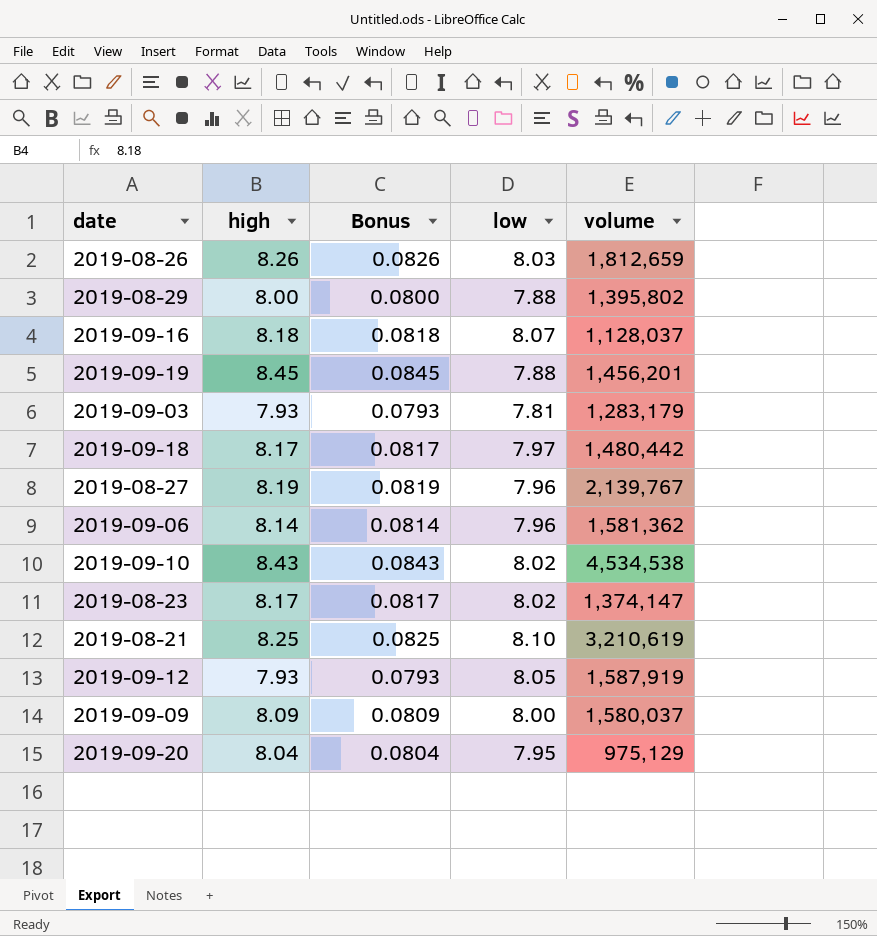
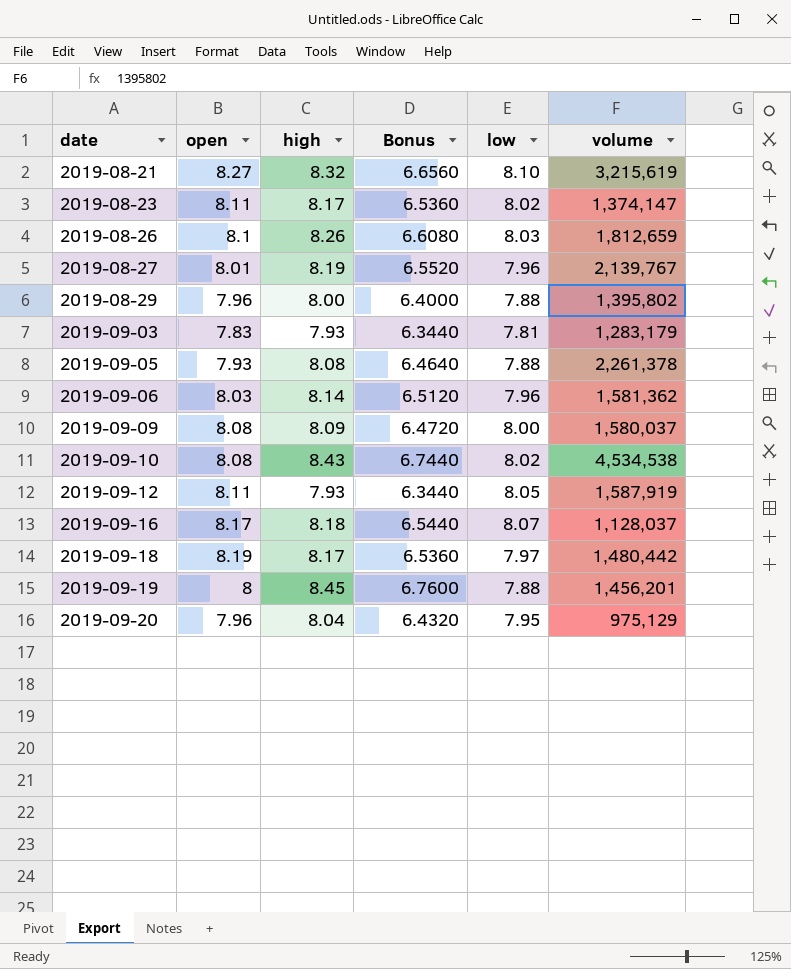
row order: none -> date ascending
column open | position: none -> 2
column Bonus | formula: [high] * 0.01 -> [high] * 0.8
2019-08-21 | high: 8.25 -> 8.32
2019-08-21 | volume: 3,210,619 -> 3,215,619
row 2019-09-05: none -> 7.93 | 8.08 | 6.4640 | 7.88 | 2,261,378

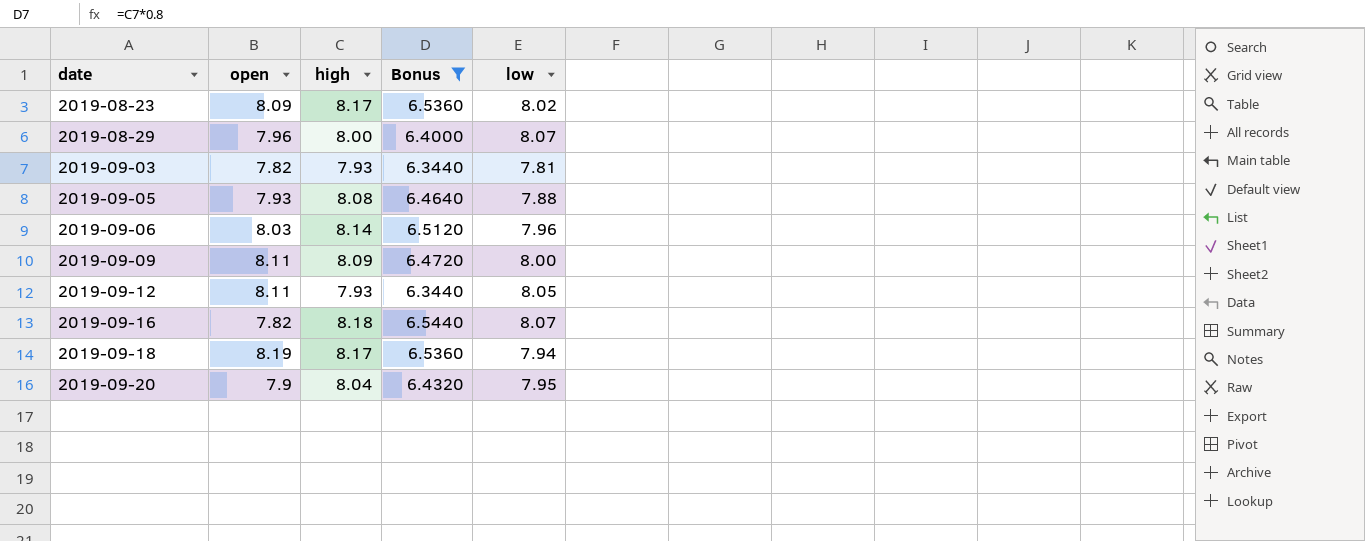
filter: none -> Bonus <= 6.5440
column volume | position: 6 -> none
2019-08-23 | open: 8.11 -> 8.09
2019-08-29 | low: 7.88 -> 8.07
2019-09-03 | open: 7.83 -> 7.82
2019-09-09 | open: 8.08 -> 8.11
2019-09-16 | open: 8.17 -> 7.82
2019-09-18 | low: 7.97 -> 7.94
2019-09-20 | open: 7.96 -> 7.9

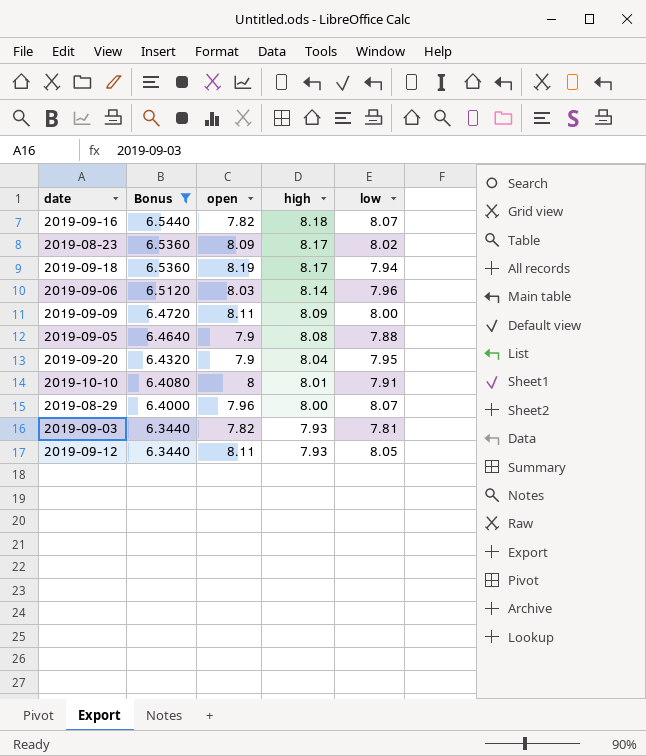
row order: date ascending -> Bonus descending
column Bonus | position: 4 -> 2
2019-09-05 | open: 7.93 -> 7.9
row 2019-10-10: none -> 6.4080 | 8 | 8.01 | 7.91

